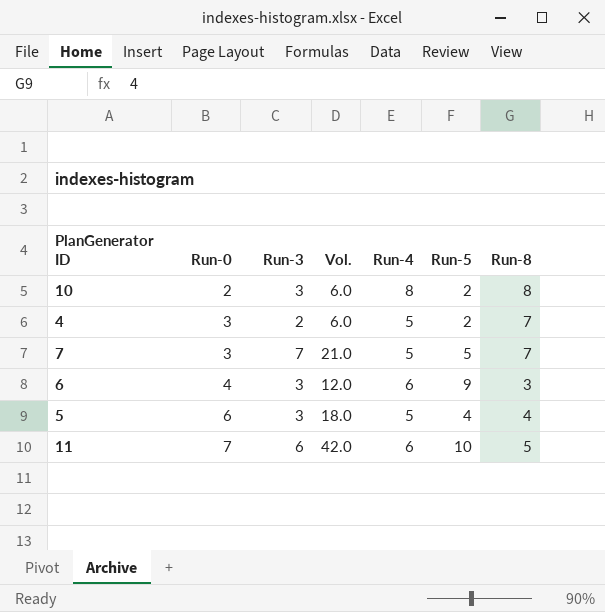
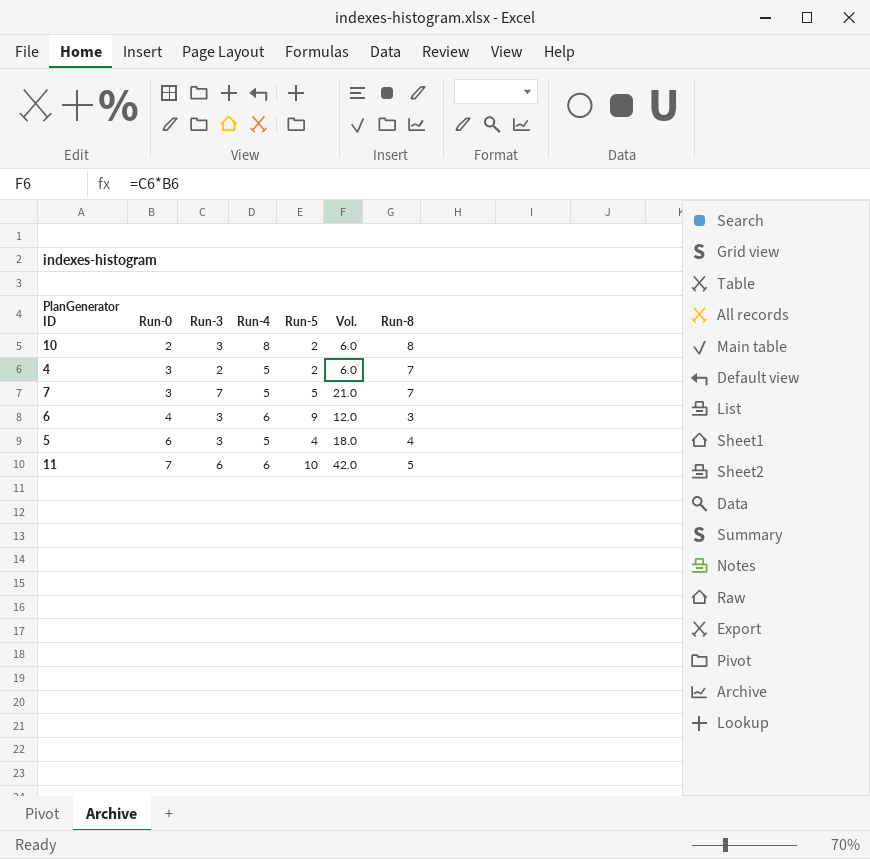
column Vol. | position: 4 -> 6

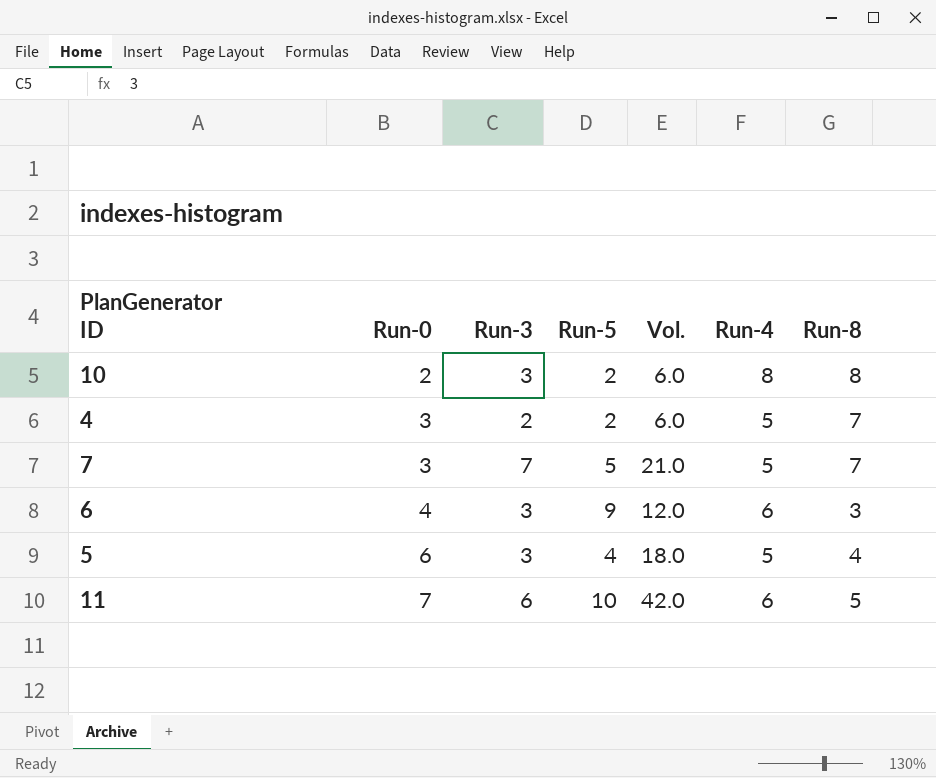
column Run-4 | position: 4 -> 6

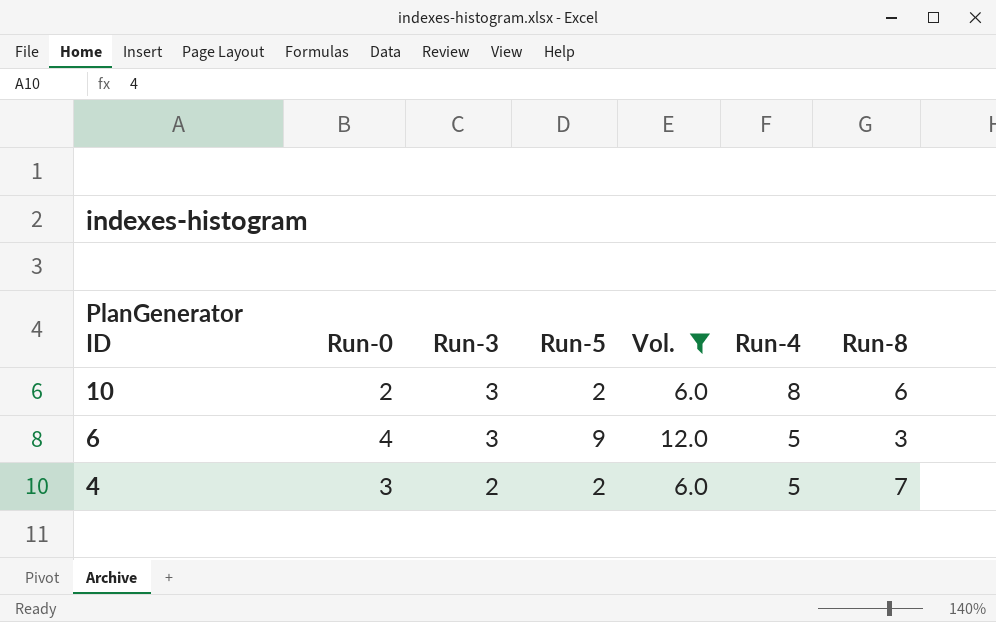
filter: none -> Vol. <= 12.0
row order: Run-0 ascending -> PlanGenerator ID descending
10 | Run-8: 8 -> 6
6 | Run-4: 6 -> 5

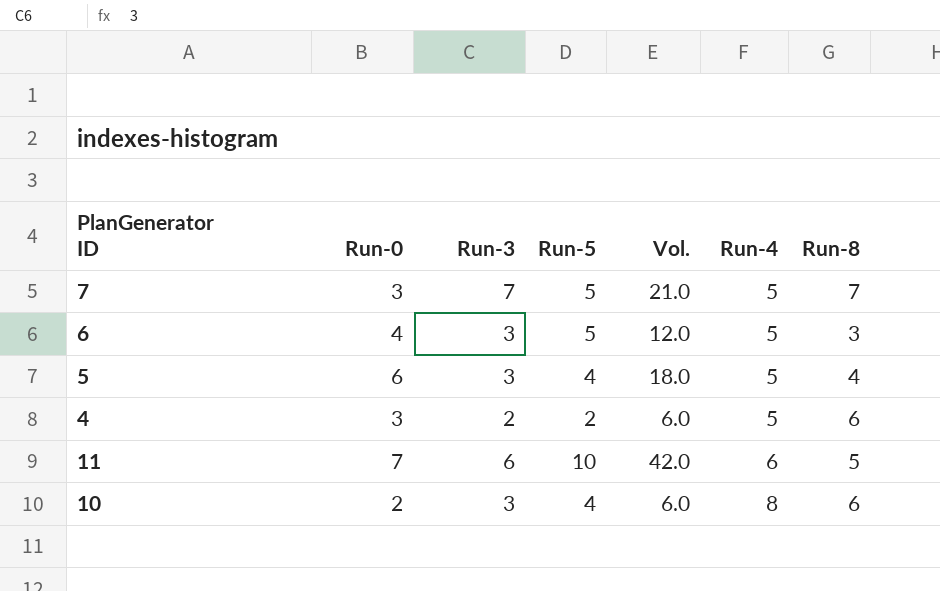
filter: Vol. <= 12.0 -> none
row order: PlanGenerator ID descending -> Run-4 ascending
6 | Run-5: 9 -> 5
4 | Run-8: 7 -> 6
10 | Run-5: 2 -> 4

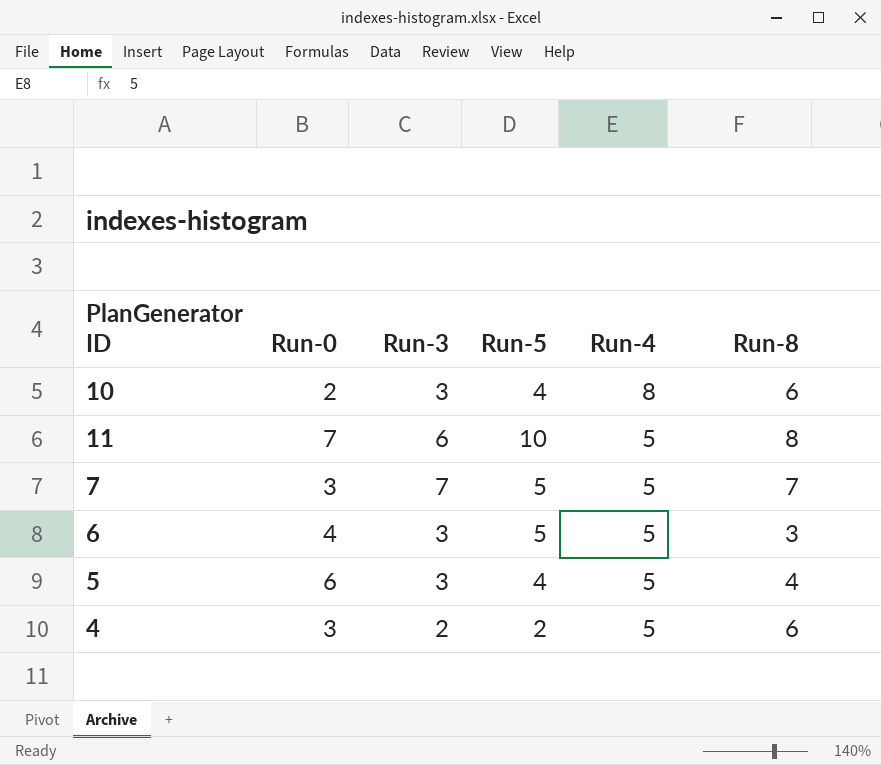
row order: Run-4 ascending -> Run-4 descending
column Vol. | formula: [Run-0] * [Run-3] -> none
11 | Run-4: 6 -> 5
11 | Run-8: 5 -> 8

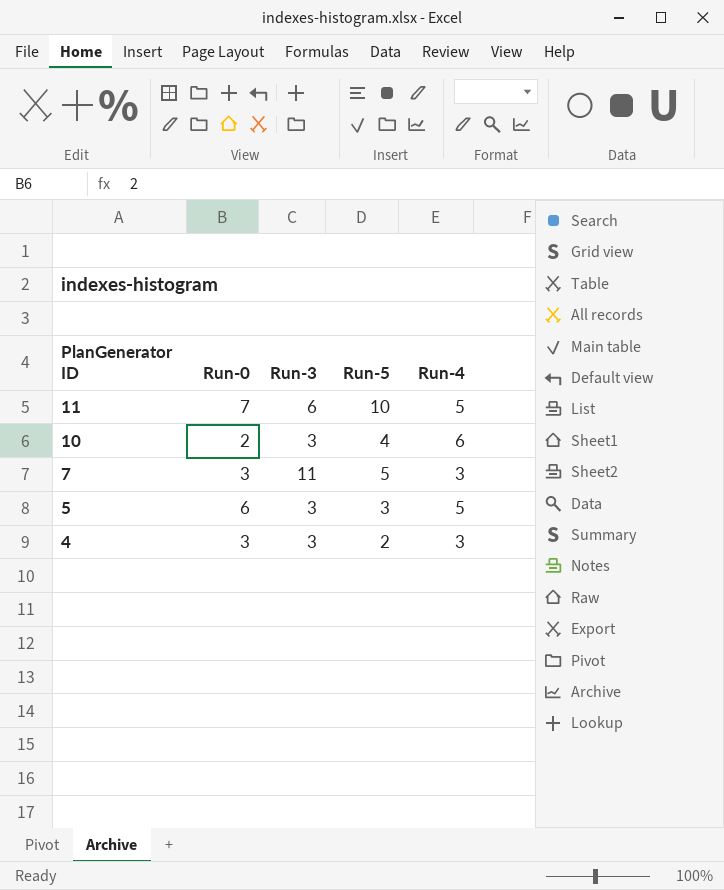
row order: Run-4 descending -> PlanGenerator ID descending
column Run-8 | position: 6 -> none
row 6: 4 | 3 | 5 | 5 | 3 -> none
10 | Run-4: 8 -> 6
7 | Run-3: 7 -> 11
7 | Run-4: 5 -> 3
5 | Run-5: 4 -> 3
4 | Run-3: 2 -> 3
4 | Run-4: 5 -> 3

